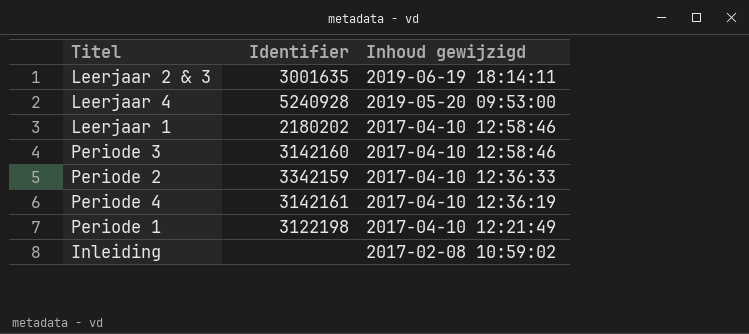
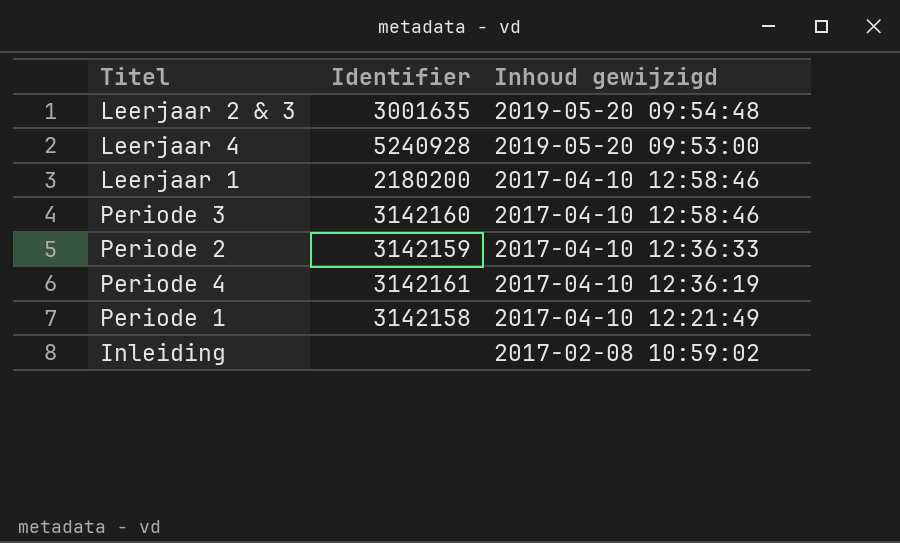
Leerjaar 2 & 3 | Inhoud gewijzigd: 2019-06-19 18:14:11 -> 2019-05-20 09:54:48
Leerjaar 1 | Identifier: 2180202 -> 2180200
Periode 2 | Identifier: 3342159 -> 3142159
Periode 1 | Identifier: 3122198 -> 3142158

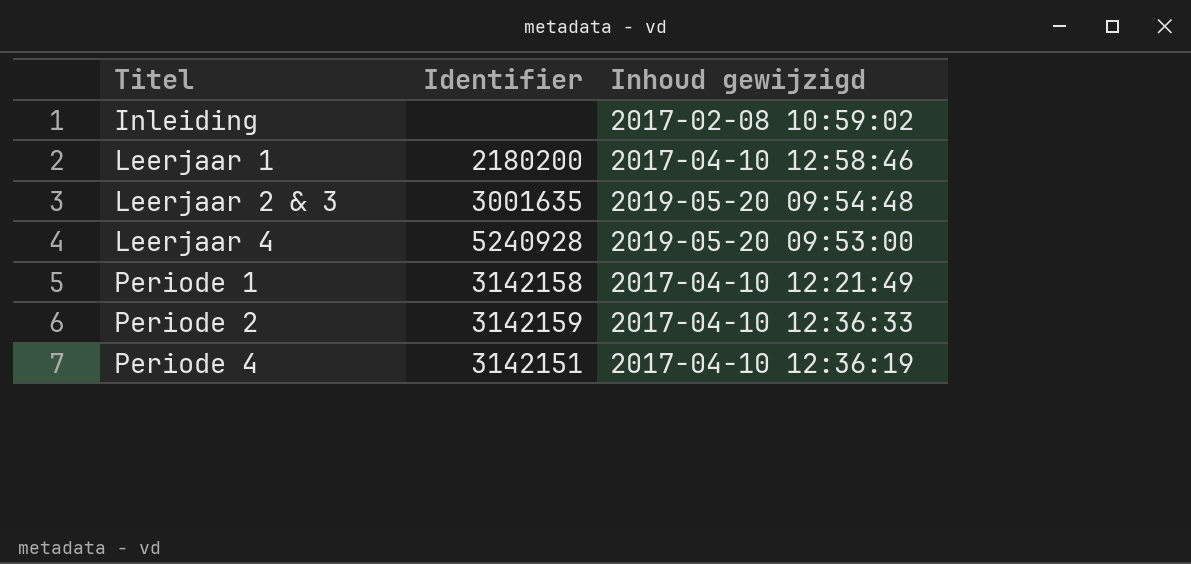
row order: Inhoud gewijzigd descending -> Titel ascending
row Periode 3: 3142160 | 2017-04-10 12:58:46 -> none
Periode 4 | Identifier: 3142161 -> 3142151

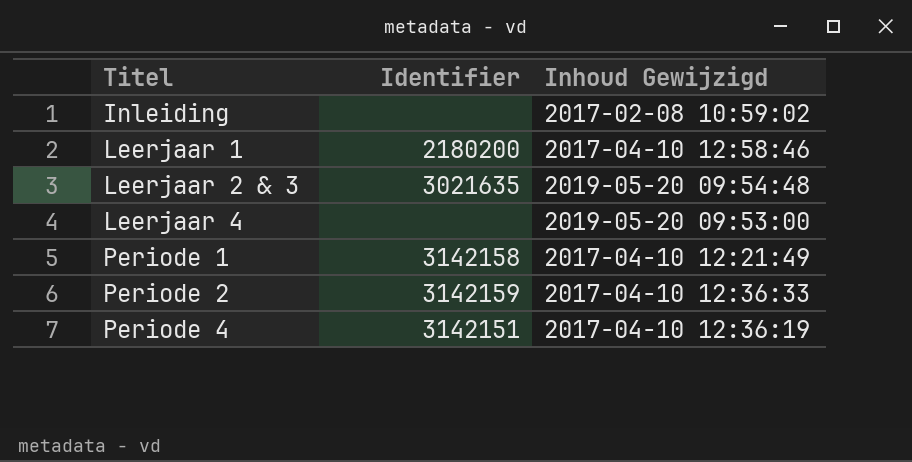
column name: Inhoud gewijzigd -> Inhoud Gewijzigd
Leerjaar 2 & 3 | Identifier: 3001635 -> 3021635
Leerjaar 4 | Identifier: 5240928 -> none

